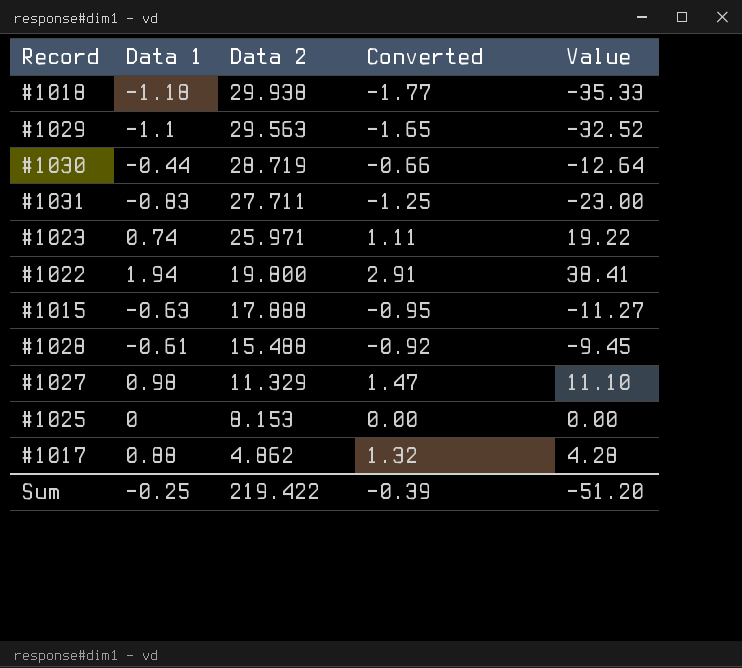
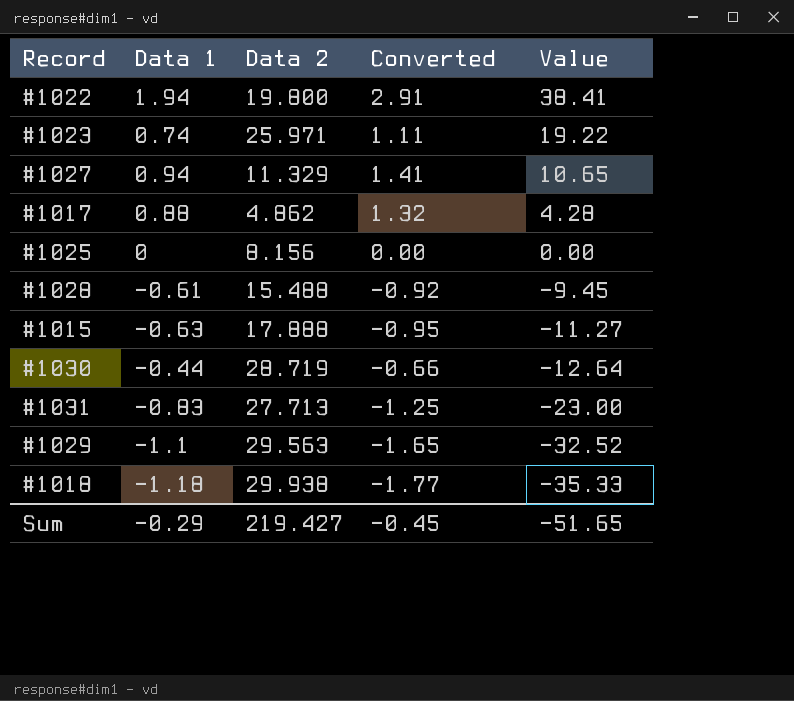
row order: Data 2 descending -> Value descending
#1027 | Data 1: 0.98 -> 0.94
#1027 | Converted: 1.47 -> 1.41
#1027 | Value: 11.10 -> 10.65
#1025 | Data 2: 8.153 -> 8.156
#1031 | Data 2: 27.711 -> 27.713
Sum | Data 1: -0.25 -> -0.29
Sum | Data 2: 219.422 -> 219.427
Sum | Converted: -0.39 -> -0.45
Sum | Value: -51.20 -> -51.65

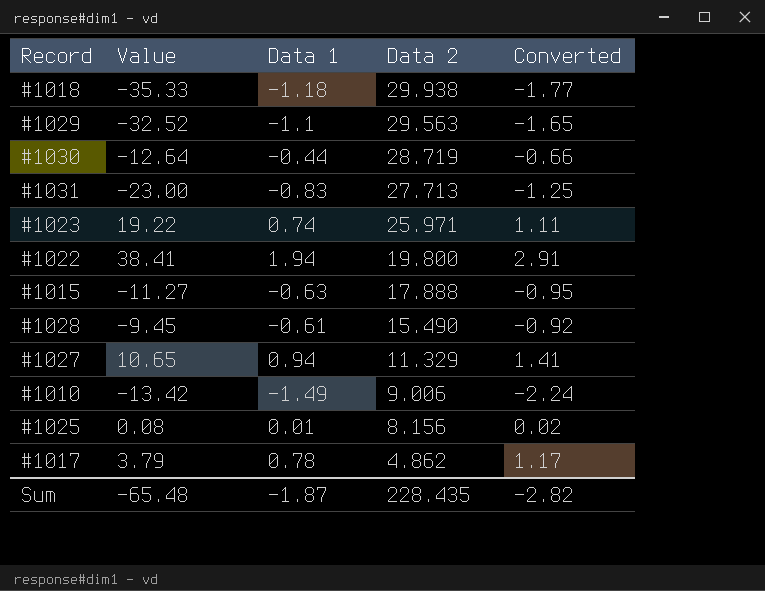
row order: Value descending -> Data 2 descending
column Value | position: 5 -> 2
#1028 | Data 2: 15.488 -> 15.490
row #1010: none -> -13.42 | -1.49 | 9.006 | -2.24
#1025 | Value: 0.00 -> 0.08
#1025 | Data 1: 0 -> 0.01
#1025 | Converted: 0.00 -> 0.02
#1017 | Value: 4.28 -> 3.79
#1017 | Data 1: 0.88 -> 0.78
#1017 | Converted: 1.32 -> 1.17
Sum | Value: -51.65 -> -65.48
Sum | Data 1: -0.29 -> -1.87
Sum | Data 2: 219.427 -> 228.435
Sum | Converted: -0.45 -> -2.82

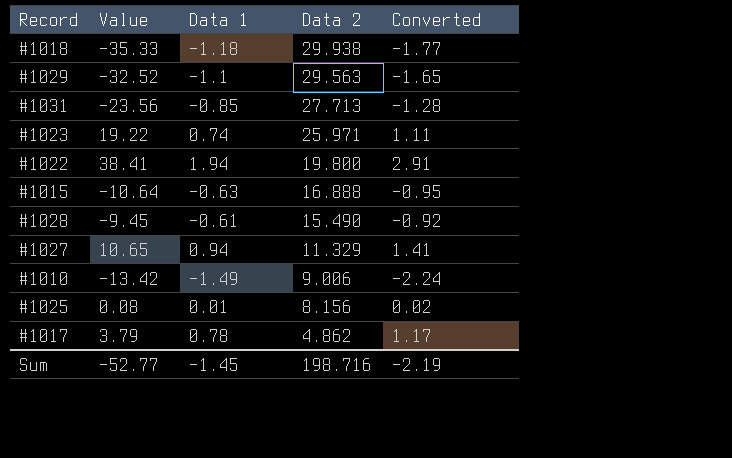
row #1030: -12.64 | -0.44 | 28.719 | -0.66 -> none
#1031 | Value: -23.00 -> -23.56
#1031 | Data 1: -0.83 -> -0.85
#1031 | Converted: -1.25 -> -1.28
#1015 | Value: -11.27 -> -10.64
#1015 | Data 2: 17.888 -> 16.888
Sum | Value: -65.48 -> -52.77
Sum | Data 1: -1.87 -> -1.45
Sum | Data 2: 228.435 -> 198.716
Sum | Converted: -2.82 -> -2.19

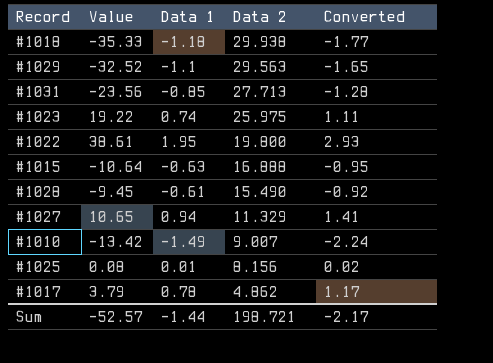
#1023 | Data 2: 25.971 -> 25.975
#1022 | Value: 38.41 -> 38.61
#1022 | Data 1: 1.94 -> 1.95
#1022 | Converted: 2.91 -> 2.93
#1010 | Data 2: 9.006 -> 9.007
Sum | Value: -52.77 -> -52.57
Sum | Data 1: -1.45 -> -1.44
Sum | Data 2: 198.716 -> 198.721
Sum | Converted: -2.19 -> -2.17

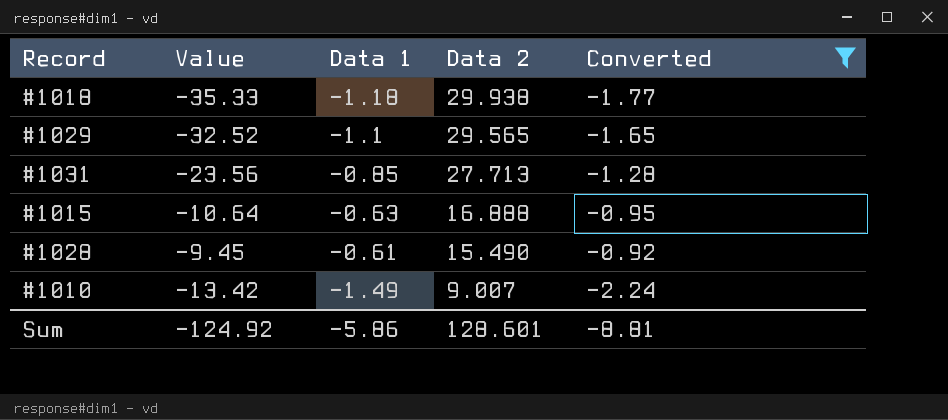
filter: none -> Converted <= -0.92
#1029 | Data 2: 29.563 -> 29.565
Sum | Value: -52.57 -> -124.92
Sum | Data 1: -1.44 -> -5.86
Sum | Data 2: 198.721 -> 128.601
Sum | Converted: -2.17 -> -8.81

